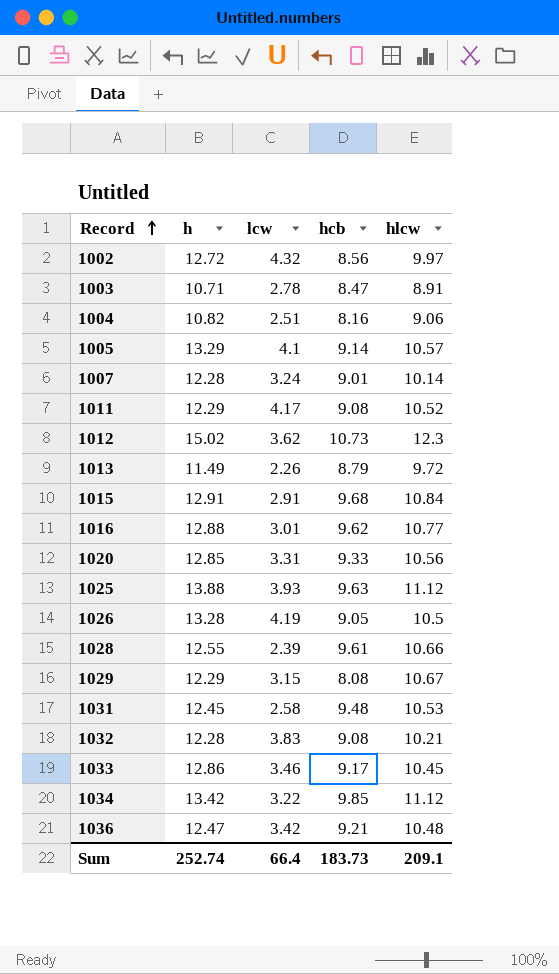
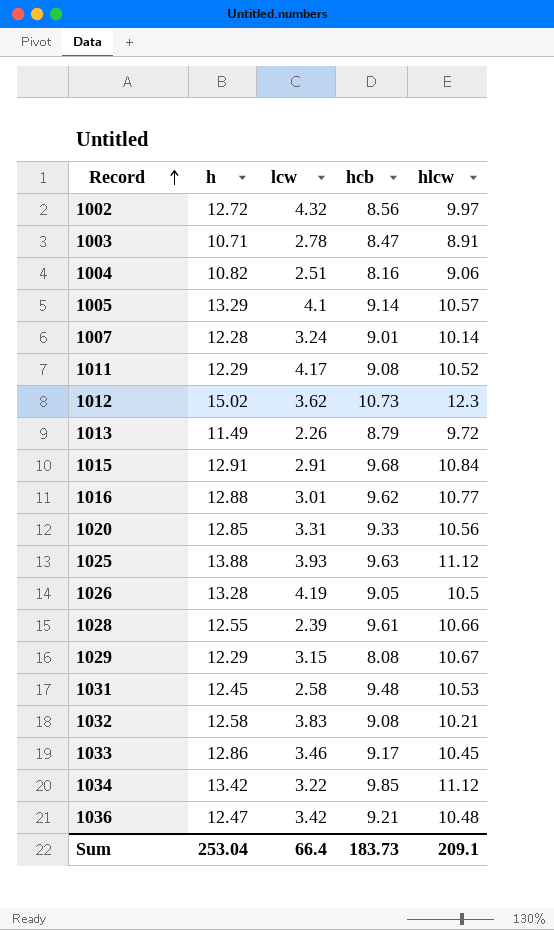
1032 | h: 12.28 -> 12.58
Sum | h: 252.74 -> 253.04

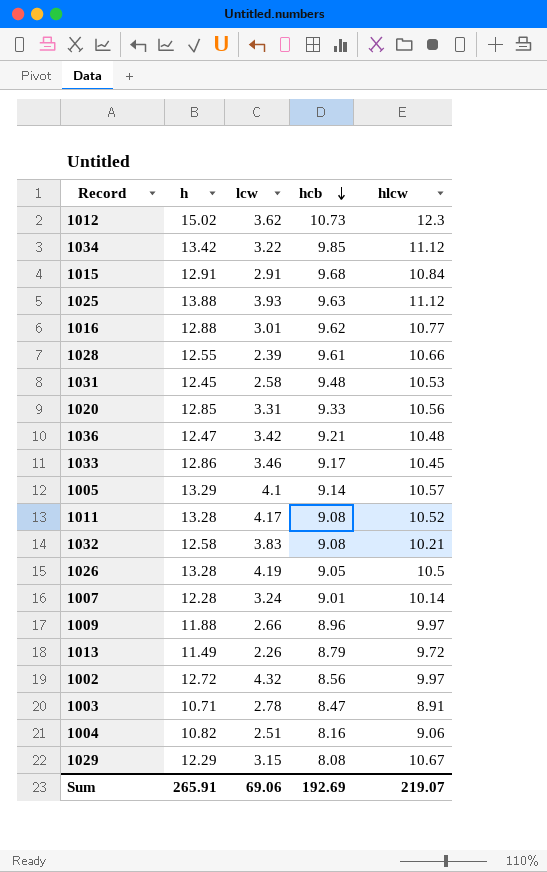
row order: Record ascending -> hcb descending
1011 | h: 12.29 -> 13.28
row 1009: none -> 11.88 | 2.66 | 8.96 | 9.97
Sum | h: 253.04 -> 265.91
Sum | lcw: 66.4 -> 69.06
Sum | hcb: 183.73 -> 192.69
Sum | hlcw: 209.1 -> 219.07

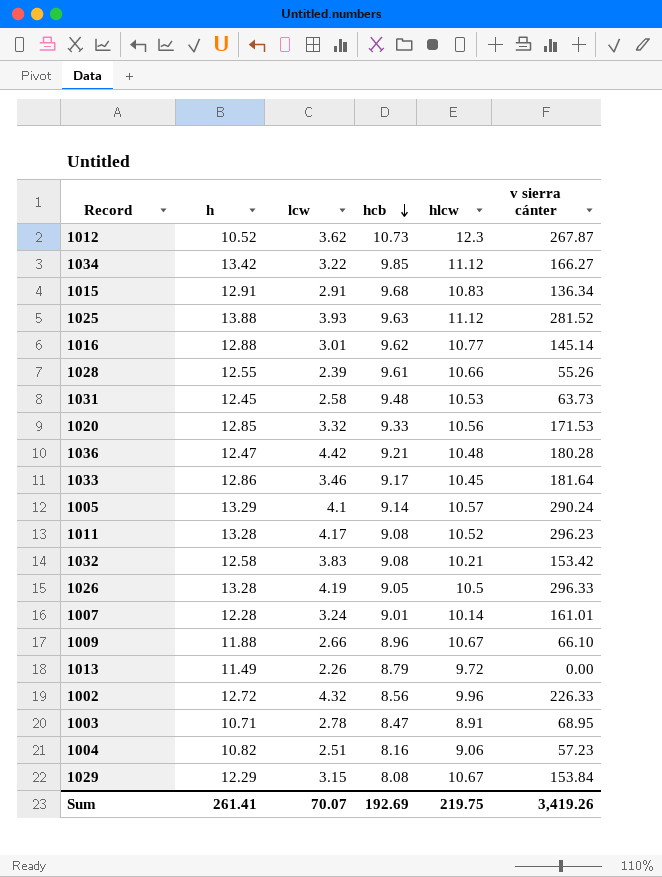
column v sierra cánter | position: none -> 6
1012 | h: 15.02 -> 10.52
1015 | hlcw: 10.84 -> 10.83
1020 | lcw: 3.31 -> 3.32
1036 | lcw: 3.42 -> 4.42
1009 | hlcw: 9.97 -> 10.67
1002 | hlcw: 9.97 -> 9.96
Sum | h: 265.91 -> 261.41
Sum | lcw: 69.06 -> 70.07
Sum | hlcw: 219.07 -> 219.75

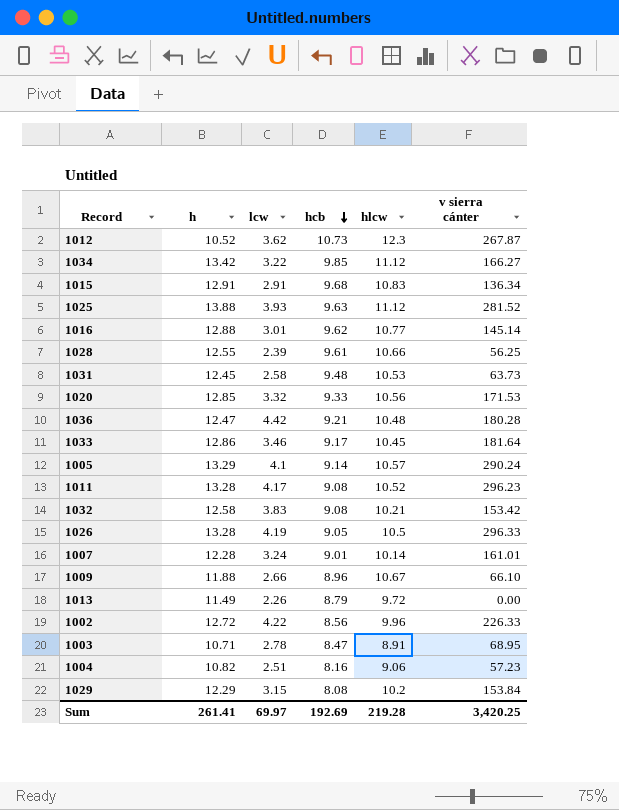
1028 | v sierra cánter: 55.26 -> 56.25
1002 | lcw: 4.32 -> 4.22
1029 | hlcw: 10.67 -> 10.2
Sum | lcw: 70.07 -> 69.97
Sum | hlcw: 219.75 -> 219.28
Sum | v sierra cánter: 3,419.26 -> 3,420.25

